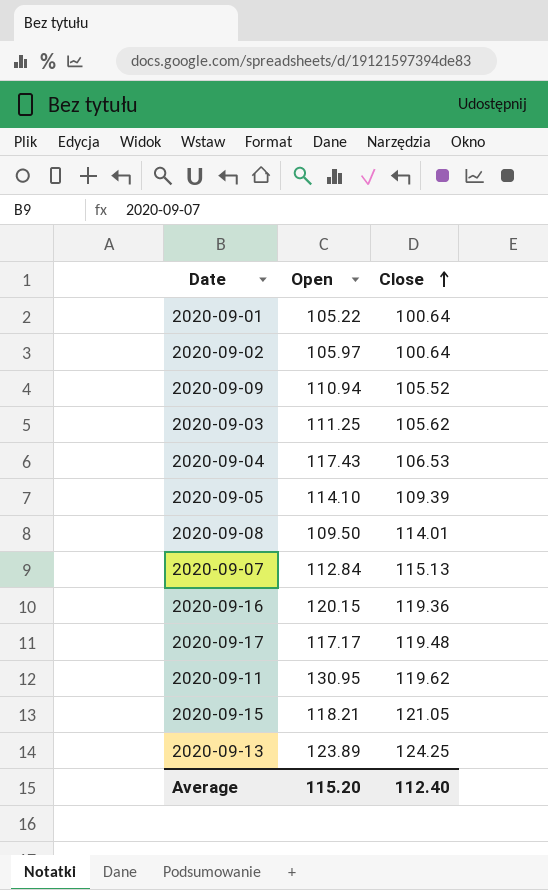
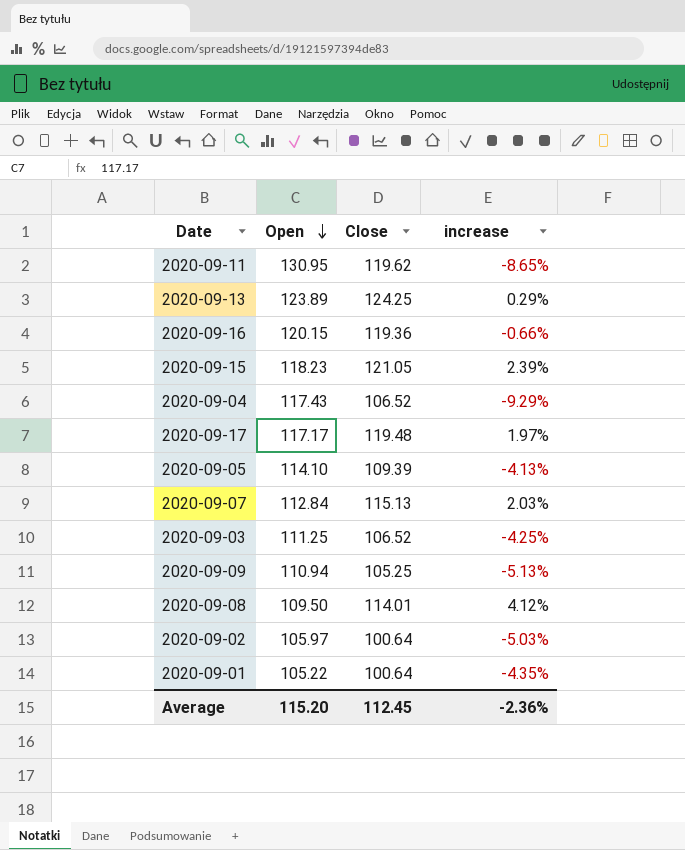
row order: Close ascending -> Open descending
column increase | formula: none -> ([Close] - [Open]) / [Open]
2020-09-15 | Open: 118.21 -> 118.23
2020-09-04 | Close: 106.53 -> 106.52
2020-09-03 | Close: 105.62 -> 106.52
2020-09-09 | Close: 105.52 -> 105.25
Average | Close: 112.40 -> 112.45

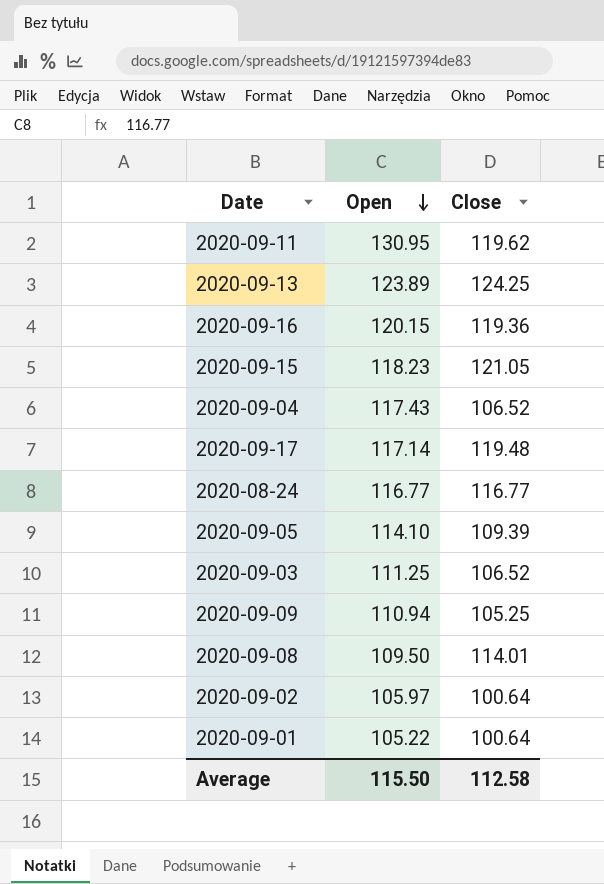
column increase | formula: ([Close] - [Open]) / [Open] -> none
row 2020-09-07: 112.84 | 115.13 | 2.03% -> none
2020-09-17 | Open: 117.17 -> 117.14
row 2020-08-24: none -> 116.77 | 116.77
Average | Open: 115.20 -> 115.50
Average | Close: 112.45 -> 112.58

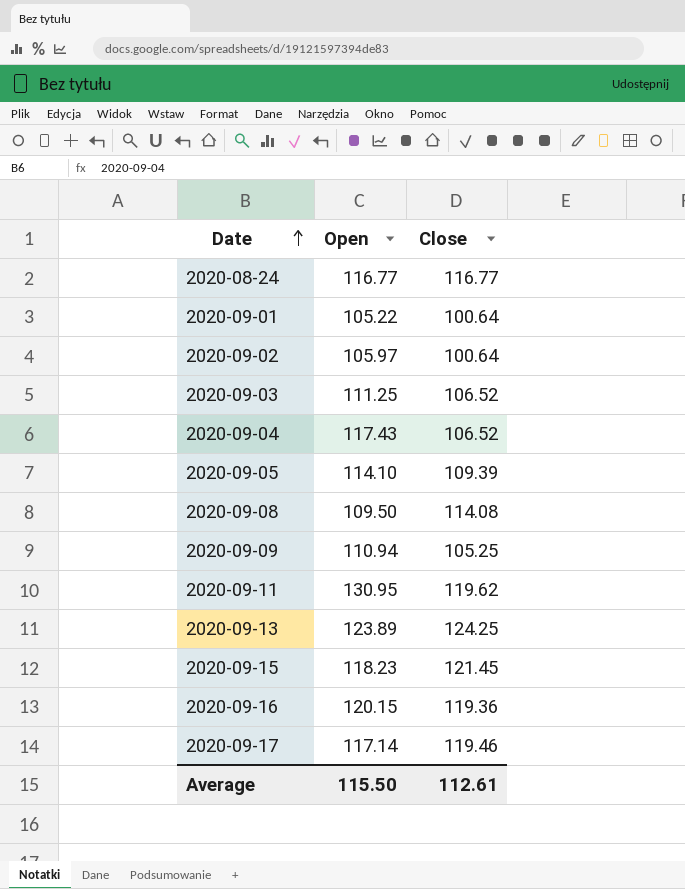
row order: Open descending -> Date ascending
2020-09-08 | Close: 114.01 -> 114.08
2020-09-15 | Close: 121.05 -> 121.45
2020-09-17 | Close: 119.48 -> 119.46
Average | Close: 112.58 -> 112.61

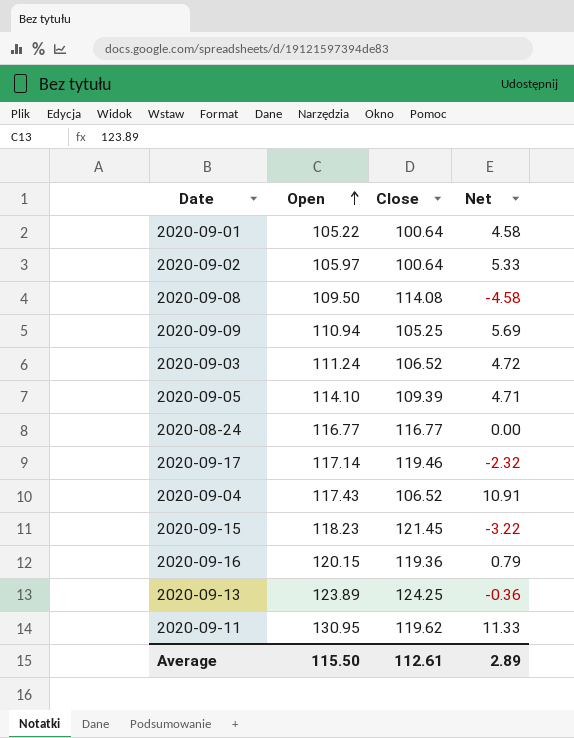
row order: Date ascending -> Open ascending
column Net | formula: none -> [Open] - [Close]
2020-09-03 | Open: 111.25 -> 111.24

